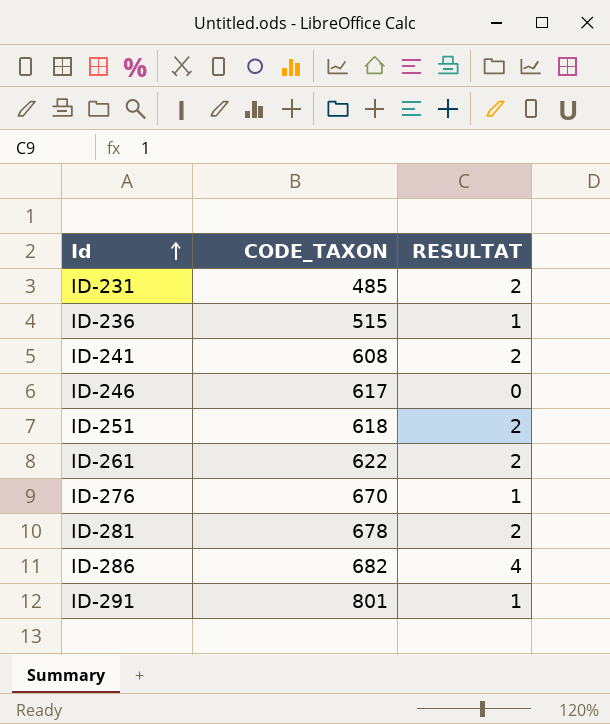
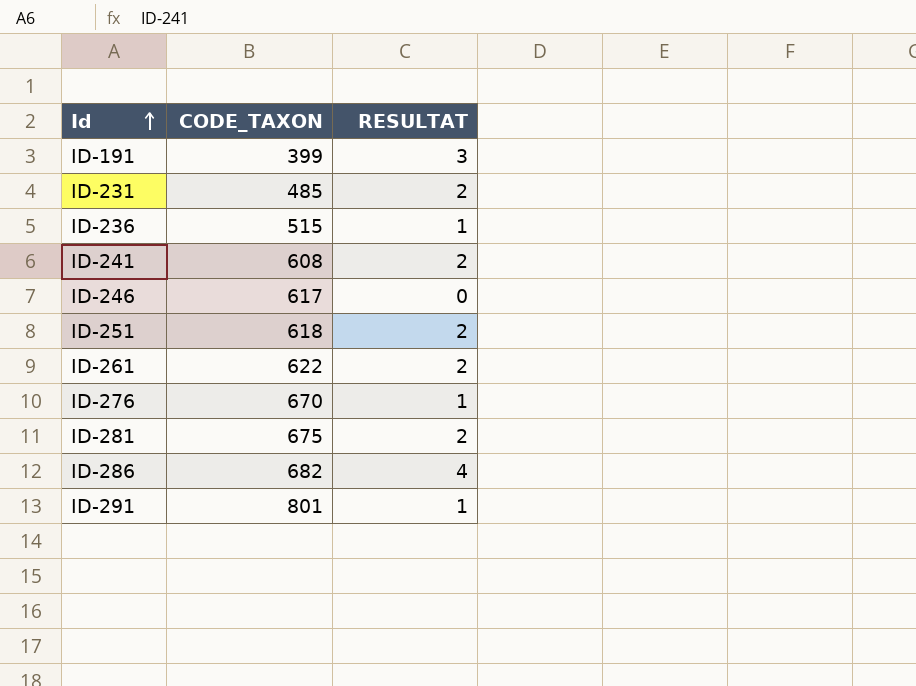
row ID-191: none -> 399 | 3
ID-281 | CODE_TAXON: 678 -> 675

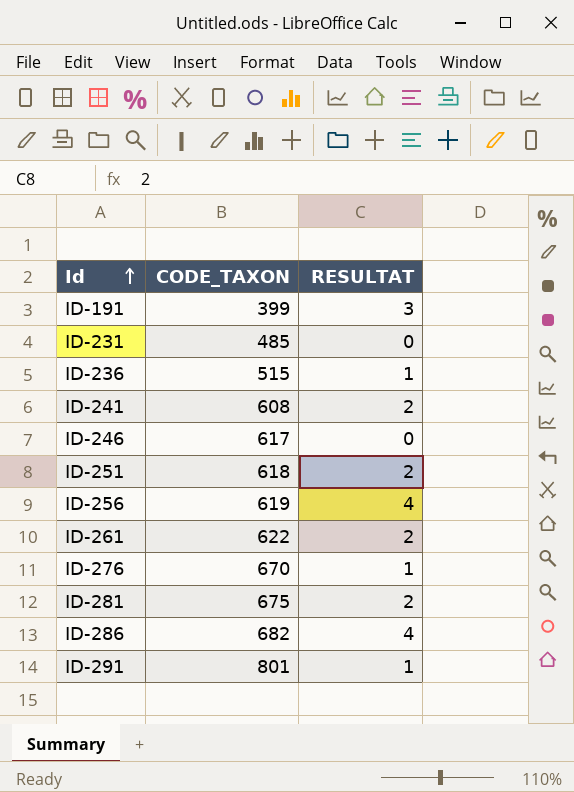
ID-231 | RESULTAT: 2 -> 0
row ID-256: none -> 619 | 4

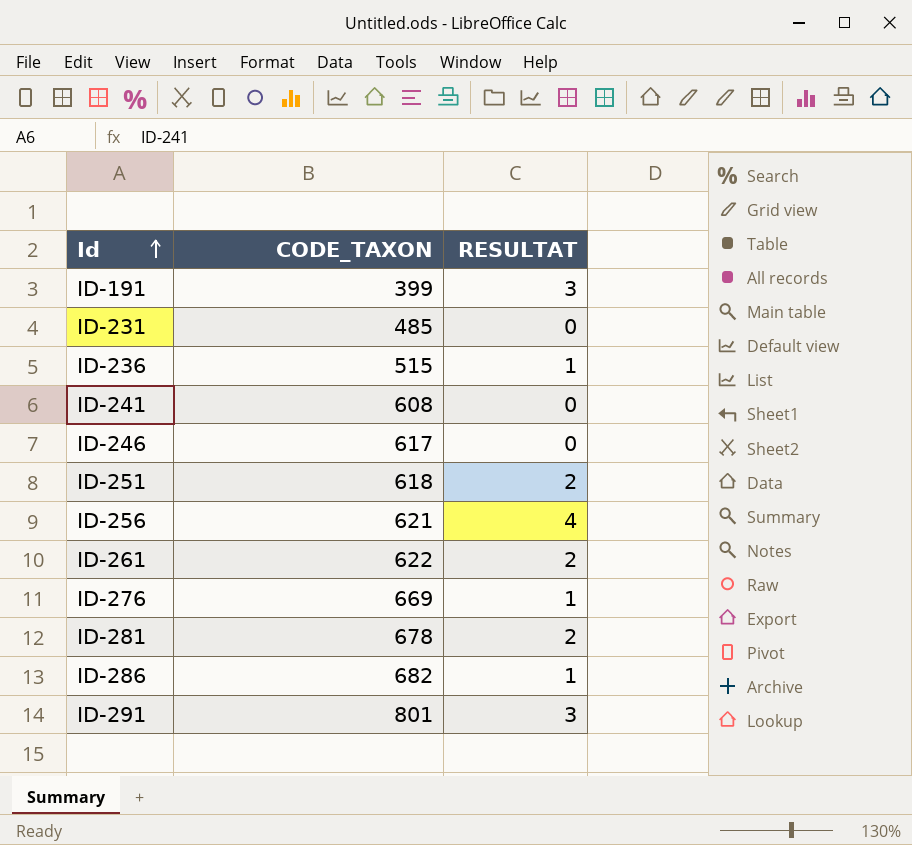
ID-241 | RESULTAT: 2 -> 0
ID-256 | CODE_TAXON: 619 -> 621
ID-276 | CODE_TAXON: 670 -> 669
ID-281 | CODE_TAXON: 675 -> 678
ID-286 | RESULTAT: 4 -> 1
ID-291 | RESULTAT: 1 -> 3

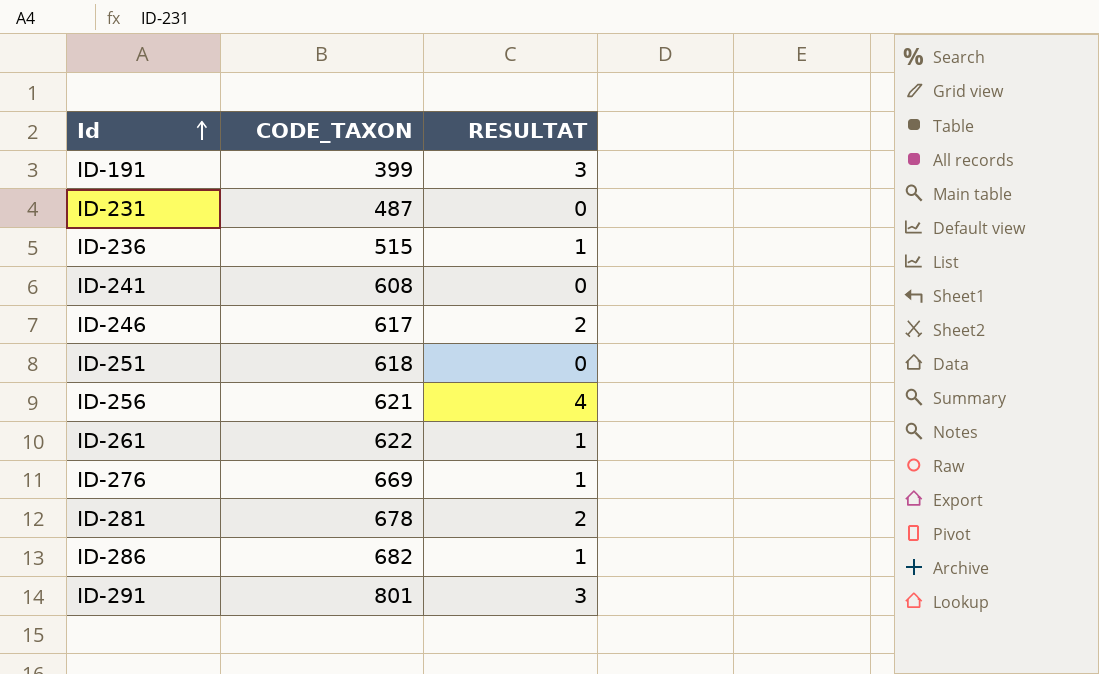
ID-231 | CODE_TAXON: 485 -> 487
ID-246 | RESULTAT: 0 -> 2
ID-251 | RESULTAT: 2 -> 0
ID-261 | RESULTAT: 2 -> 1

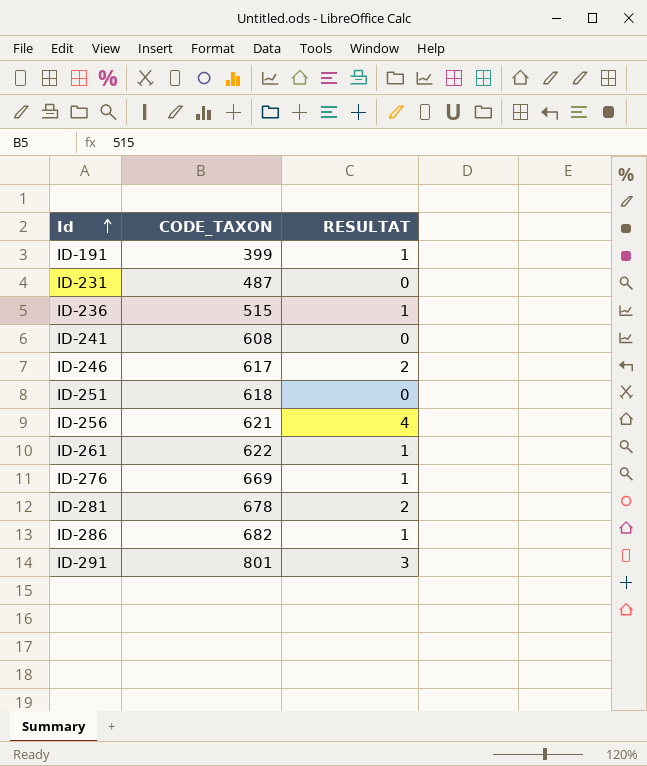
ID-191 | RESULTAT: 3 -> 1

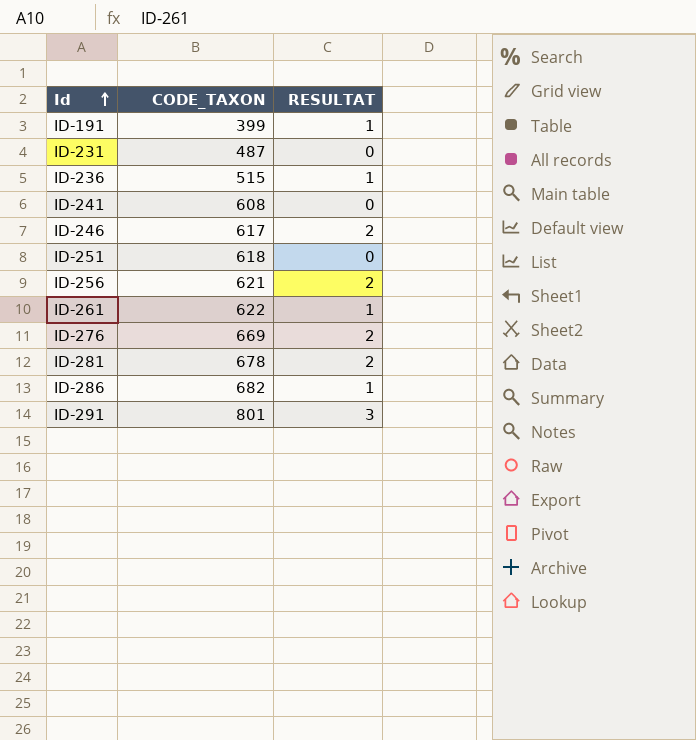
ID-256 | RESULTAT: 4 -> 2
ID-276 | RESULTAT: 1 -> 2

